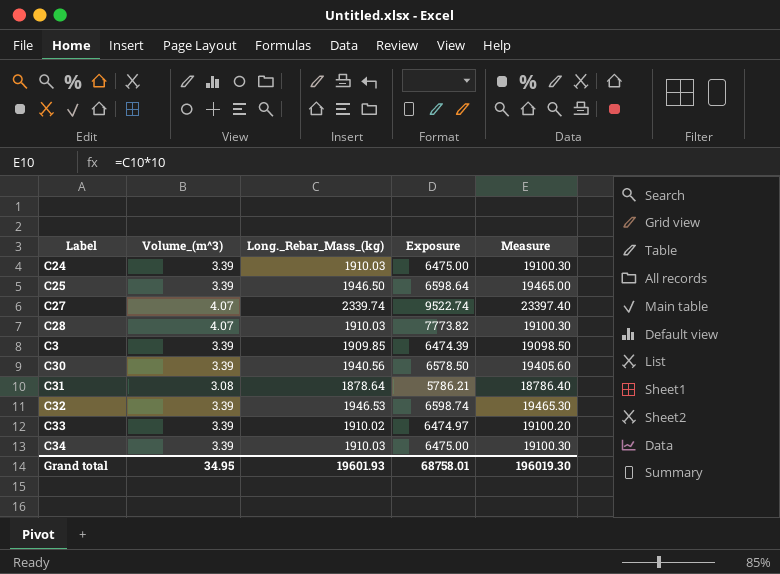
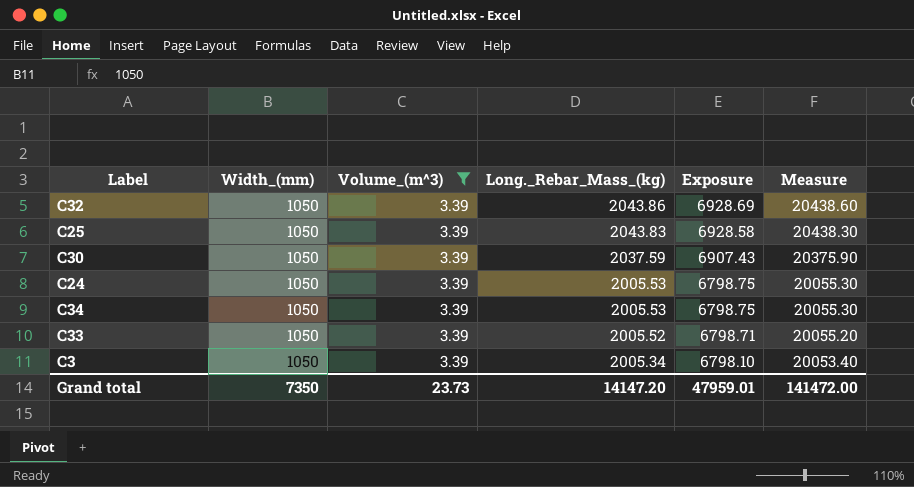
filter: none -> Volume_(m^3) = 3.39
row order: none -> Long._Rebar_Mass_(kg) descending
column Width_(mm) | position: none -> 2
C32 | Long._Rebar_Mass_(kg): 1946.53 -> 2043.86
C32 | Exposure: 6598.74 -> 6928.69
C32 | Measure: 19465.30 -> 20438.60
C25 | Long._Rebar_Mass_(kg): 1946.50 -> 2043.83
C25 | Exposure: 6598.64 -> 6928.58
C25 | Measure: 19465.00 -> 20438.30
C30 | Long._Rebar_Mass_(kg): 1940.56 -> 2037.59
C30 | Exposure: 6578.50 -> 6907.43
C30 | Measure: 19405.60 -> 20375.90
C24 | Long._Rebar_Mass_(kg): 1910.03 -> 2005.53
C24 | Exposure: 6475.00 -> 6798.75
C24 | Measure: 19100.30 -> 20055.30
C34 | Long._Rebar_Mass_(kg): 1910.03 -> 2005.53
C34 | Exposure: 6475.00 -> 6798.75
C34 | Measure: 19100.30 -> 20055.30
C33 | Long._Rebar_Mass_(kg): 1910.02 -> 2005.52
C33 | Exposure: 6474.97 -> 6798.71
C33 | Measure: 19100.20 -> 20055.20
C3 | Long._Rebar_Mass_(kg): 1909.85 -> 2005.34
C3 | Exposure: 6474.39 -> 6798.10
C3 | Measure: 19098.50 -> 20053.40
Grand total | Volume_(m^3): 34.95 -> 23.73
Grand total | Long._Rebar_Mass_(kg): 19601.93 -> 14147.20
Grand total | Exposure: 68758.01 -> 47959.01
Grand total | Measure: 196019.30 -> 141472.00

